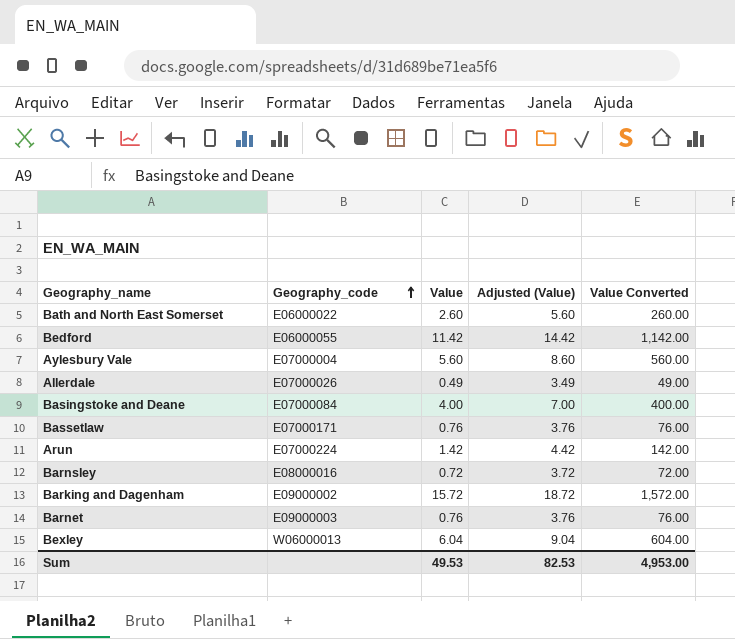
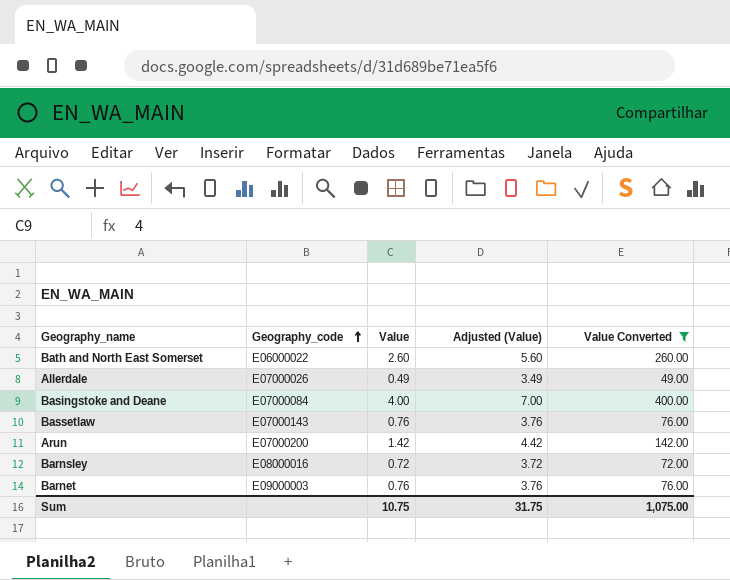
filter: none -> Value Converted <= 400.00
Bassetlaw | Geography_code: E07000171 -> E07000143
Arun | Geography_code: E07000224 -> E07000200
Sum | Value: 49.53 -> 10.75
Sum | Adjusted (Value): 82.53 -> 31.75
Sum | Value Converted: 4,953.00 -> 1,075.00

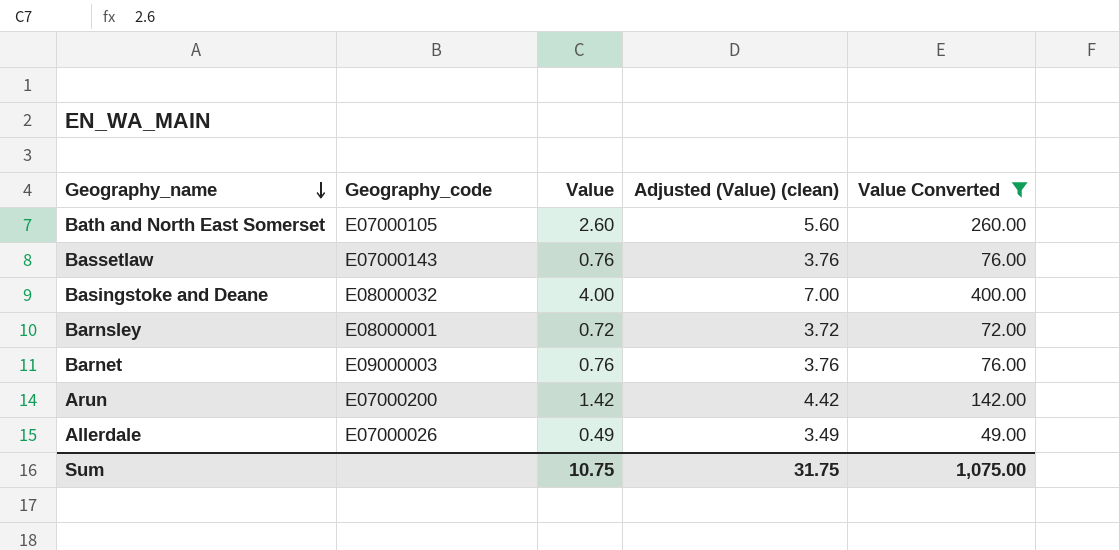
row order: Geography_code ascending -> Geography_name descending
column name: Adjusted (Value) -> Adjusted (Value) (clean)
Bath and North East Somerset | Geography_code: E06000022 -> E07000105
Basingstoke and Deane | Geography_code: E07000084 -> E08000032
Barnsley | Geography_code: E08000016 -> E08000001

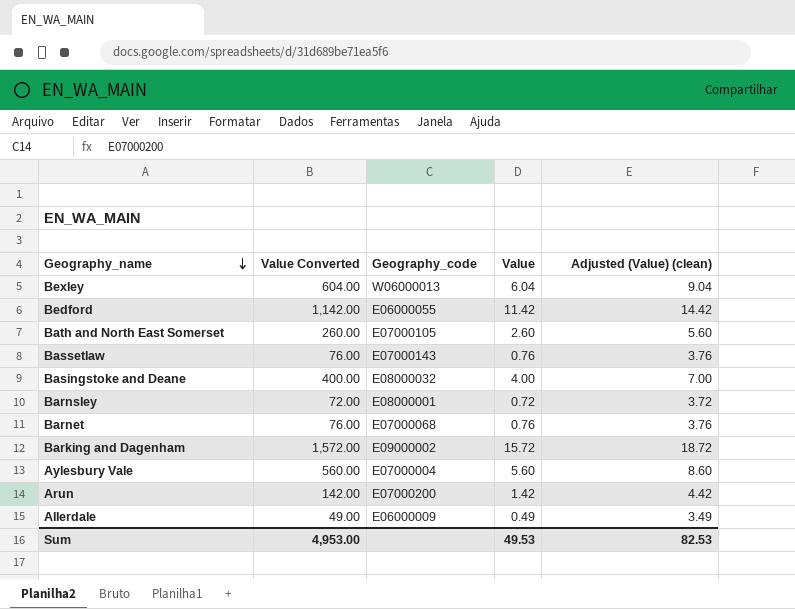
filter: Value Converted <= 400.00 -> none
column Value Converted | position: 5 -> 2
Barnet | Geography_code: E09000003 -> E07000068
Allerdale | Geography_code: E07000026 -> E06000009
Sum | Value Converted: 1,075.00 -> 4,953.00
Sum | Value: 10.75 -> 49.53
Sum | Adjusted (Value) (clean): 31.75 -> 82.53

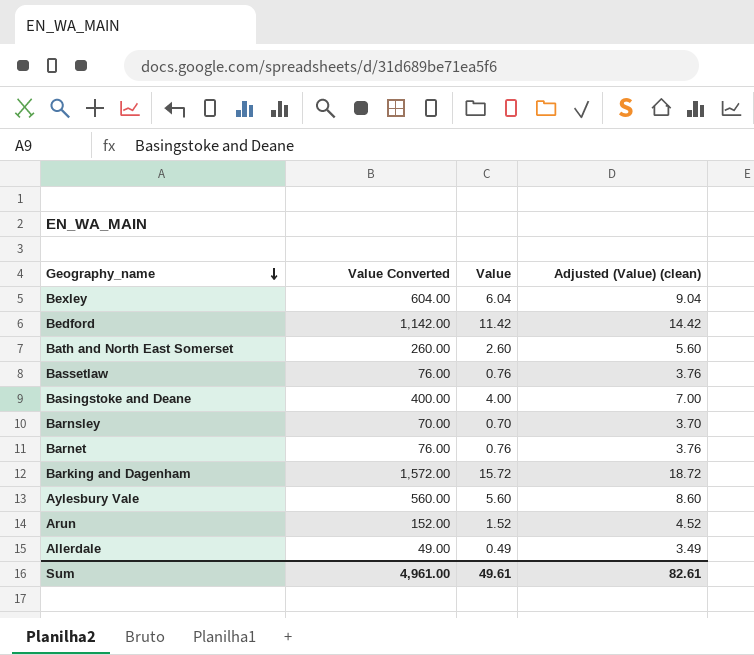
column Geography_code | position: 3 -> none
Barnsley | Value Converted: 72.00 -> 70.00
Barnsley | Value: 0.72 -> 0.70
Barnsley | Adjusted (Value) (clean): 3.72 -> 3.70
Arun | Value Converted: 142.00 -> 152.00
Arun | Value: 1.42 -> 1.52
Arun | Adjusted (Value) (clean): 4.42 -> 4.52
Sum | Value Converted: 4,953.00 -> 4,961.00
Sum | Value: 49.53 -> 49.61
Sum | Adjusted (Value) (clean): 82.53 -> 82.61

